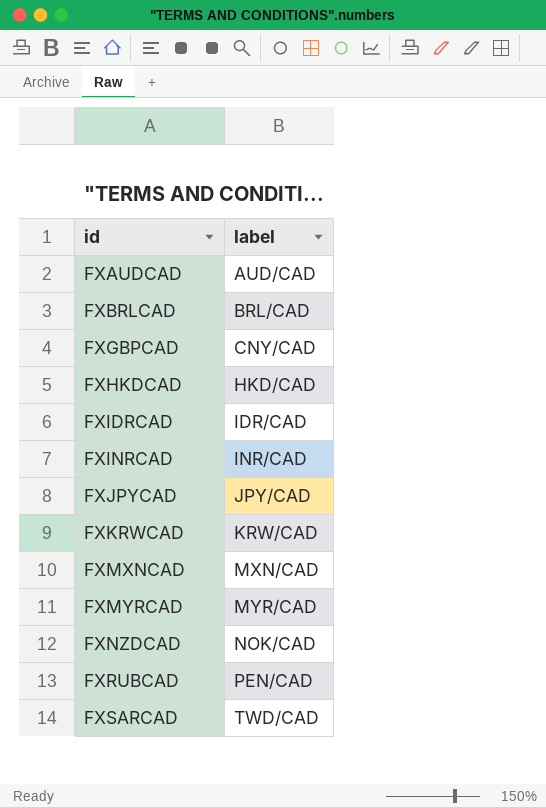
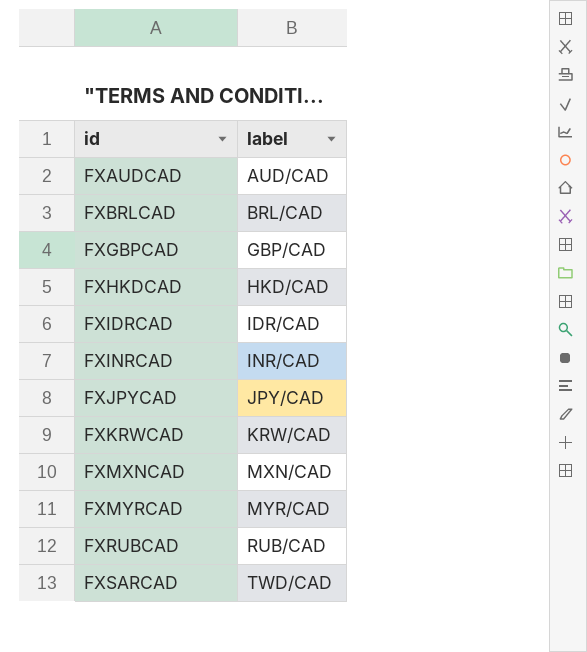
row FXNZDCAD: NOK/CAD -> none
FXGBPCAD | label: CNY/CAD -> GBP/CAD
FXRUBCAD | label: PEN/CAD -> RUB/CAD

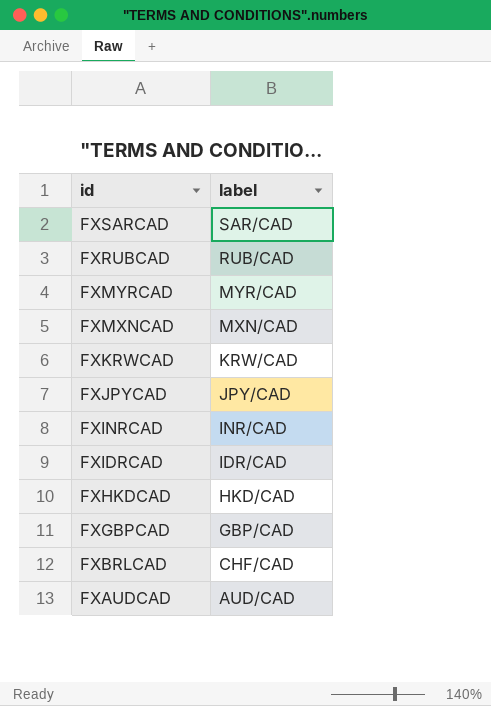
row order: id ascending -> id descending
FXSARCAD | label: TWD/CAD -> SAR/CAD
FXBRLCAD | label: BRL/CAD -> CHF/CAD

